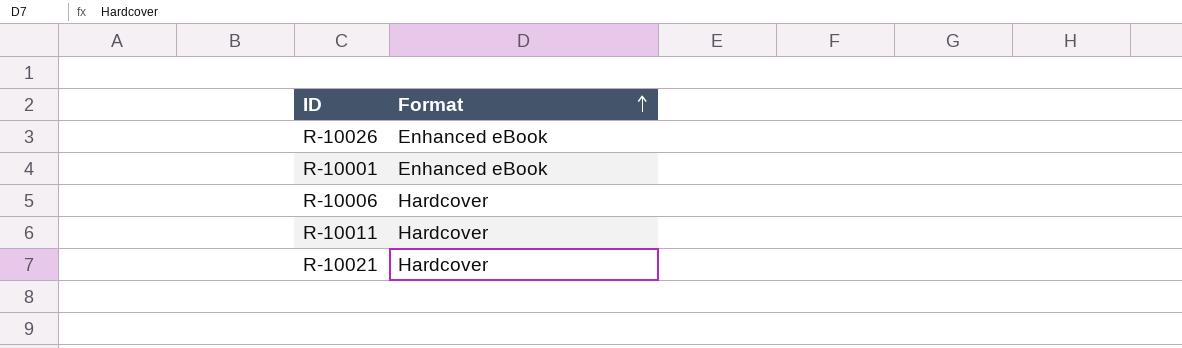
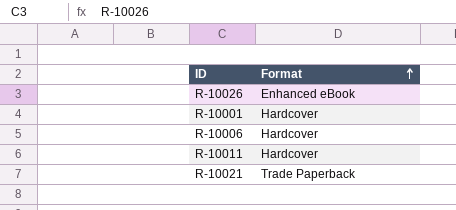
R-10001 | Format: Enhanced eBook -> Hardcover
R-10021 | Format: Hardcover -> Trade Paperback

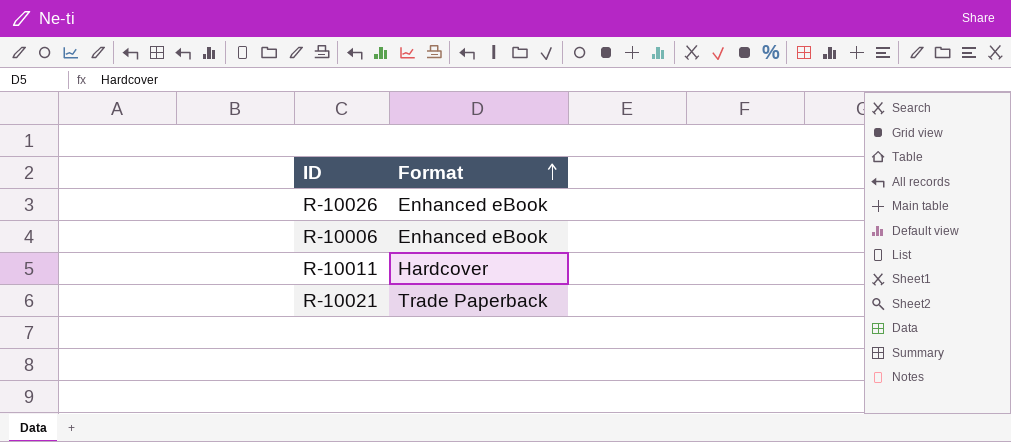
row R-10001: Hardcover -> none
R-10006 | Format: Hardcover -> Enhanced eBook

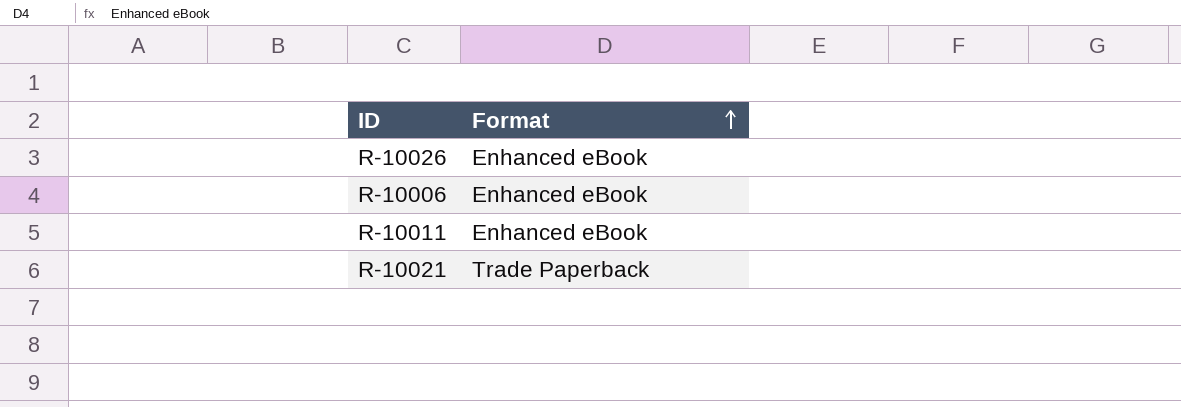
R-10011 | Format: Hardcover -> Enhanced eBook

